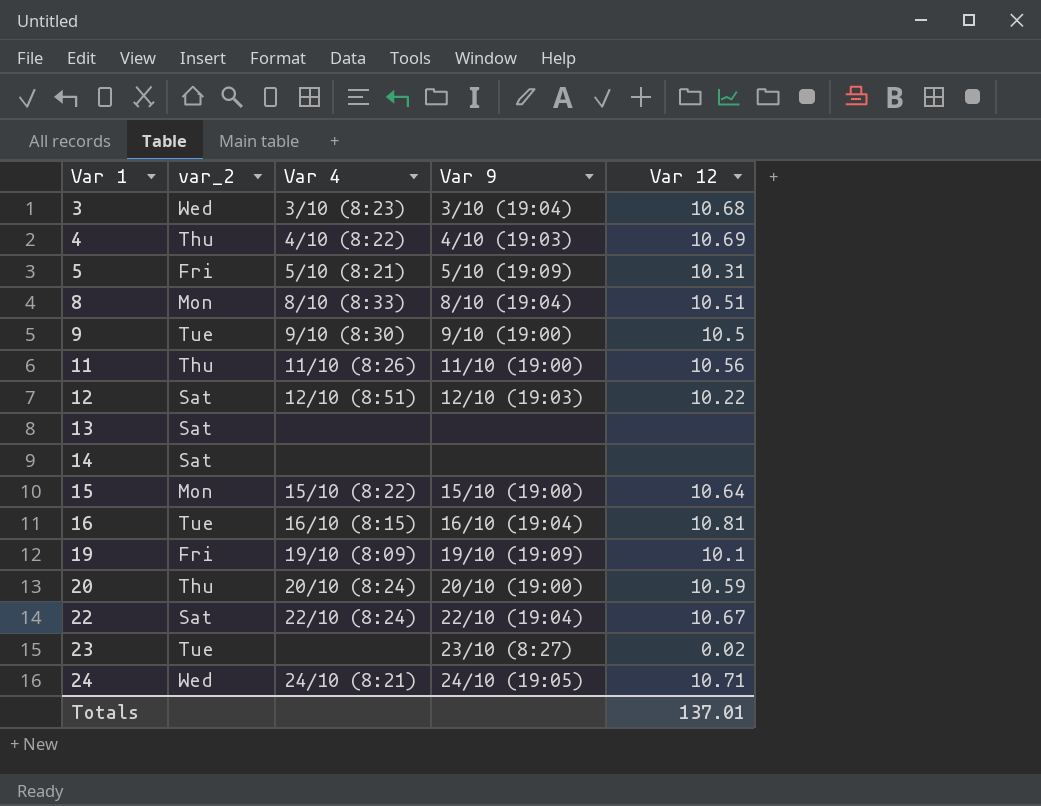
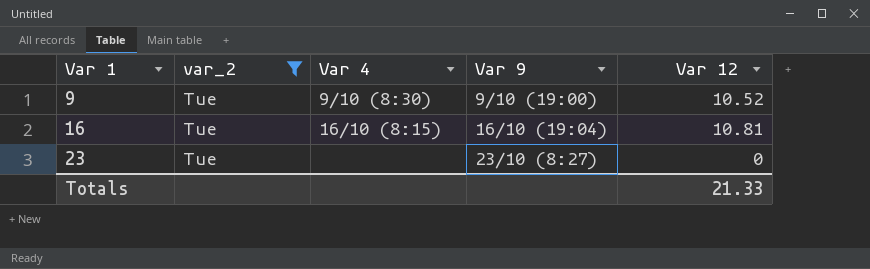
filter: none -> var_2 = Tue
9 | Var 12: 10.5 -> 10.52
23 | Var 12: 0.02 -> 0
Totals | Var 12: 137.01 -> 21.33

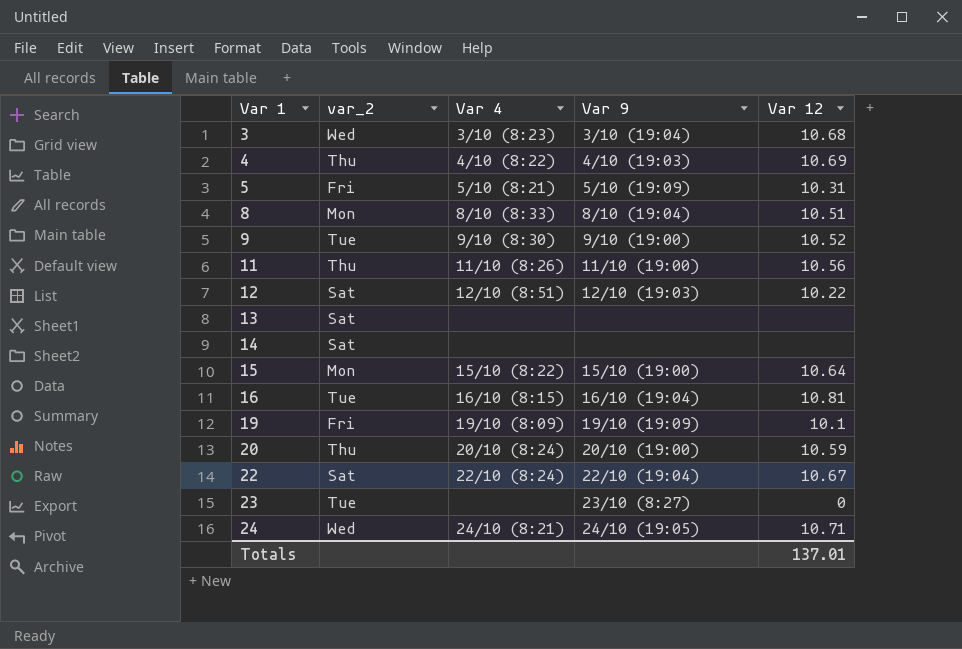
filter: var_2 = Tue -> none
Totals | Var 12: 21.33 -> 137.01

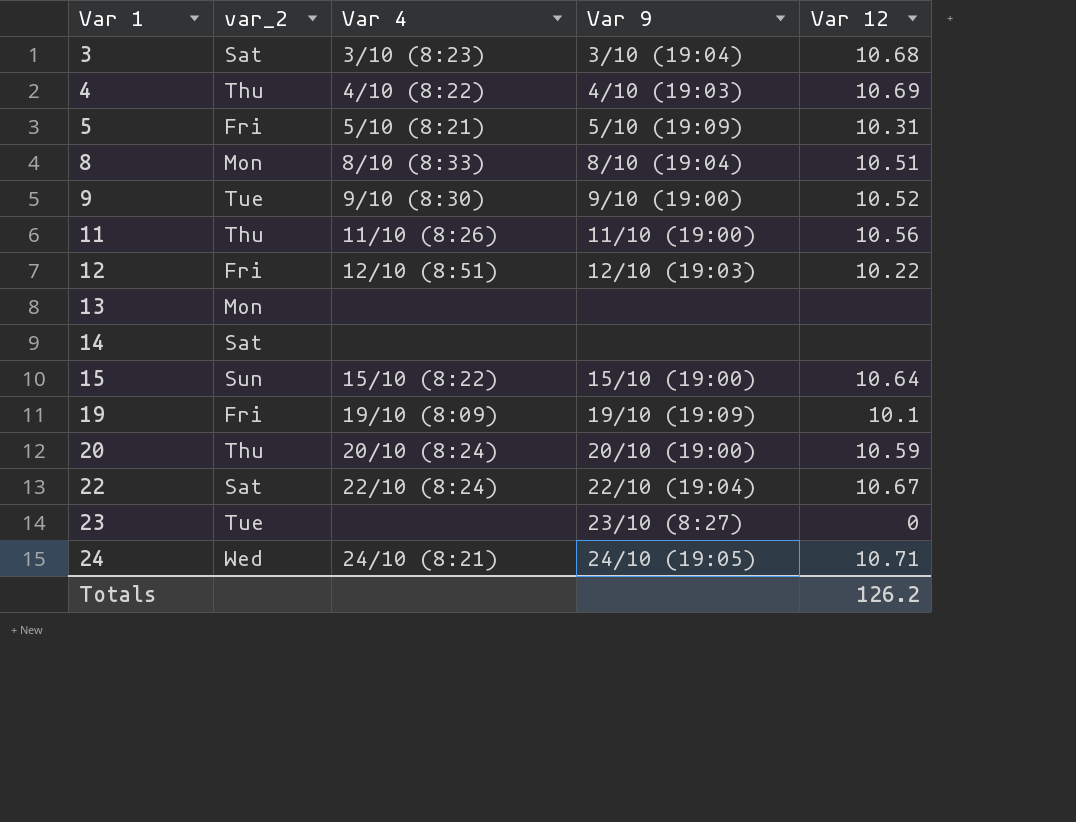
row 16: Tue | 16/10 (8:15) | 16/10 (19:04) | 10.81 -> none
3 | var_2: Wed -> Sat
12 | var_2: Sat -> Fri
13 | var_2: Sat -> Mon
15 | var_2: Mon -> Sun
Totals | Var 12: 137.01 -> 126.2

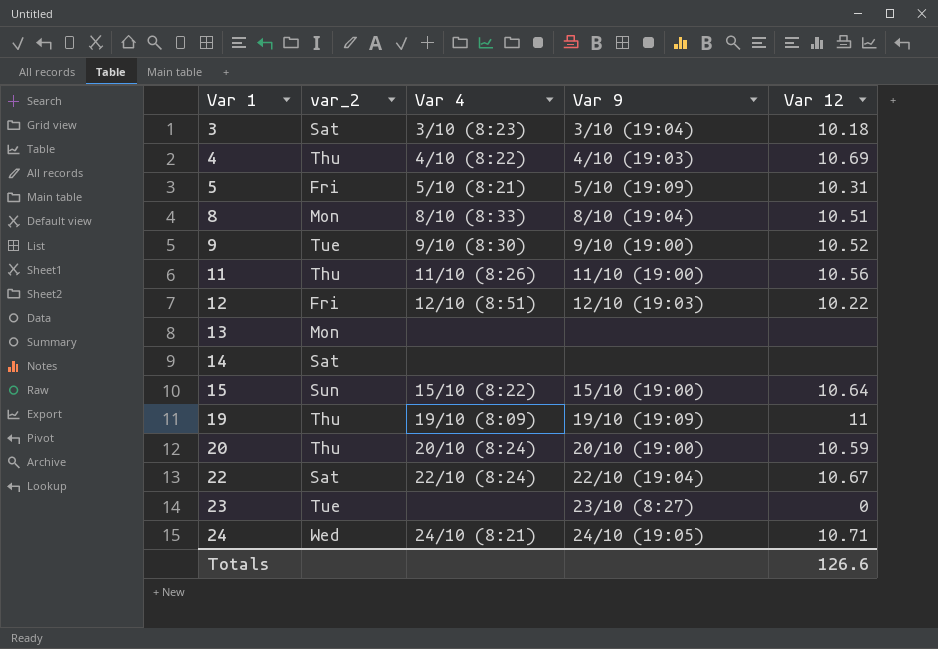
3 | Var 12: 10.68 -> 10.18
19 | var_2: Fri -> Thu
19 | Var 12: 10.1 -> 11
Totals | Var 12: 126.2 -> 126.6

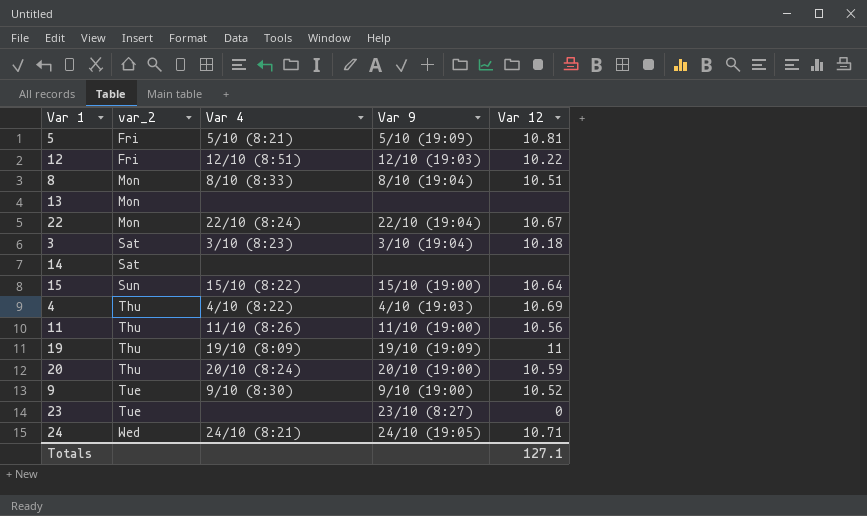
row order: Var 1 ascending -> var_2 ascending
5 | Var 12: 10.31 -> 10.81
22 | var_2: Sat -> Mon
Totals | Var 12: 126.6 -> 127.1

